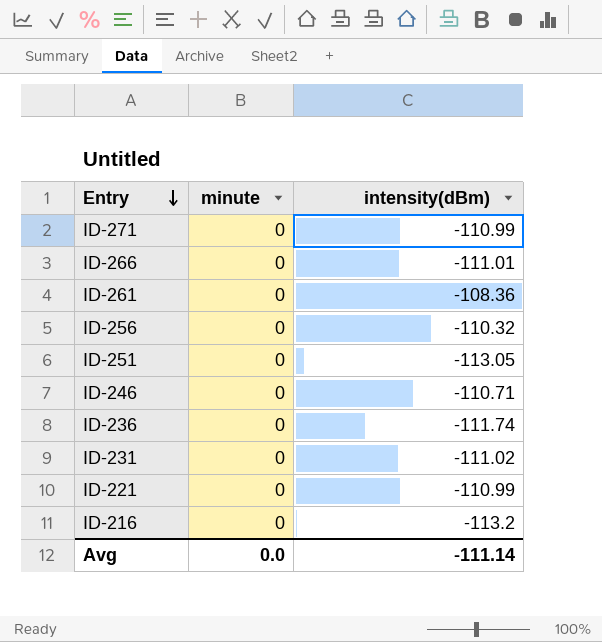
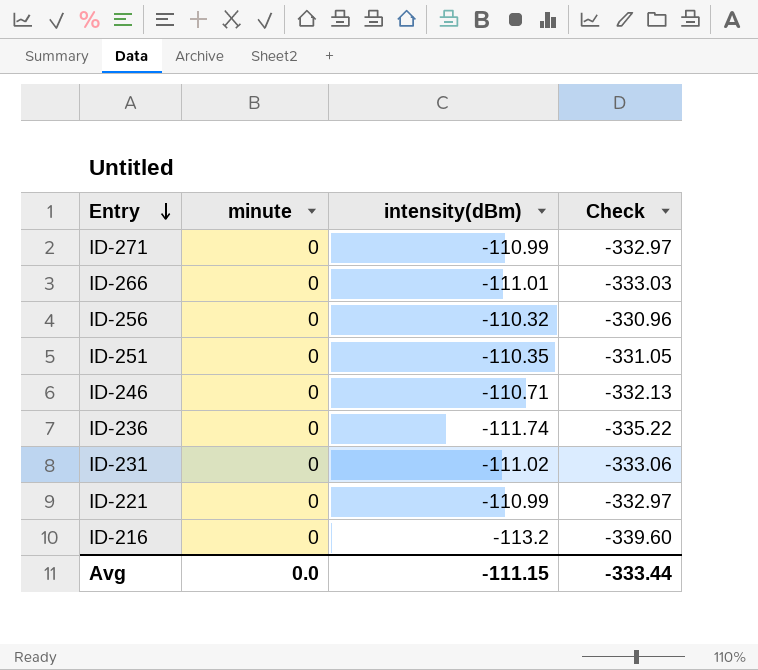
column Check | formula: none -> [intensity(dBm)] * 3
row ID-261: 0 | -108.36 -> none
ID-251 | intensity(dBm): -113.05 -> -110.35
Avg | intensity(dBm): -111.14 -> -111.15

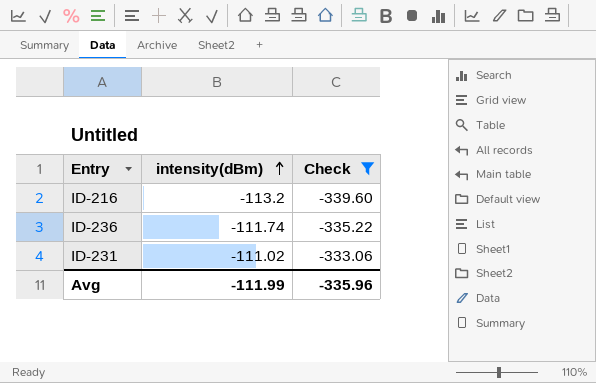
filter: none -> Check <= -333.06
row order: Entry descending -> intensity(dBm) ascending
column minute | position: 2 -> none
Avg | intensity(dBm): -111.15 -> -111.99
Avg | Check: -333.44 -> -335.96

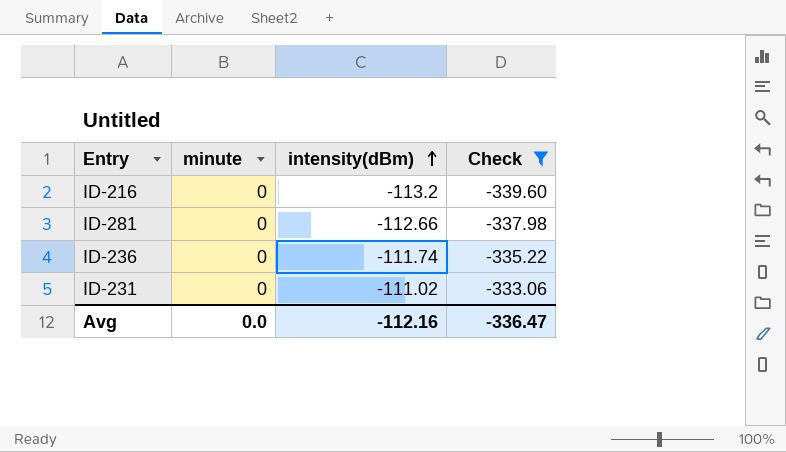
column minute | position: none -> 2
row ID-281: none -> 0 | -112.66 | -337.98
Avg | intensity(dBm): -111.99 -> -112.16
Avg | Check: -335.96 -> -336.47

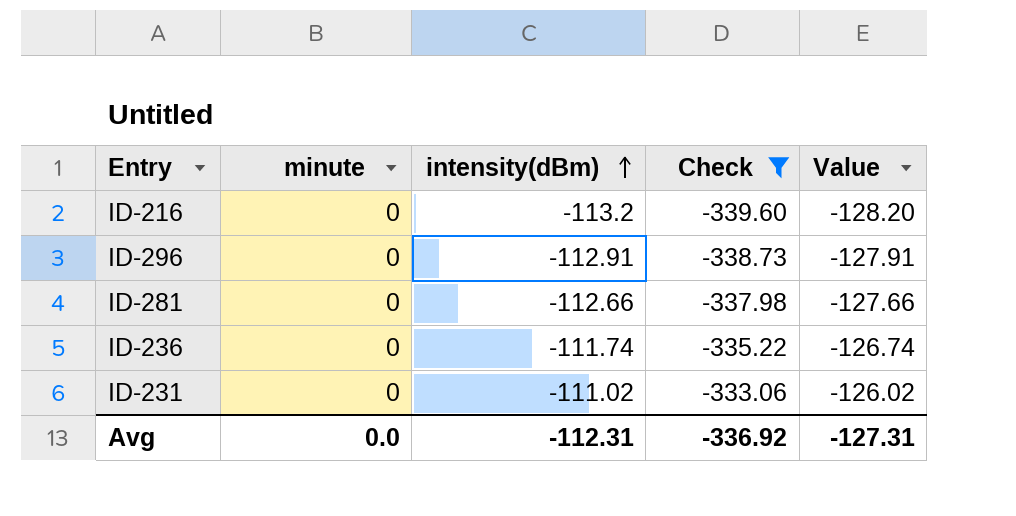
column Value | formula: none -> [intensity(dBm)] - 15
row ID-296: none -> 0 | -112.91 | -338.73 | -127.91
Avg | intensity(dBm): -112.16 -> -112.31
Avg | Check: -336.47 -> -336.92

